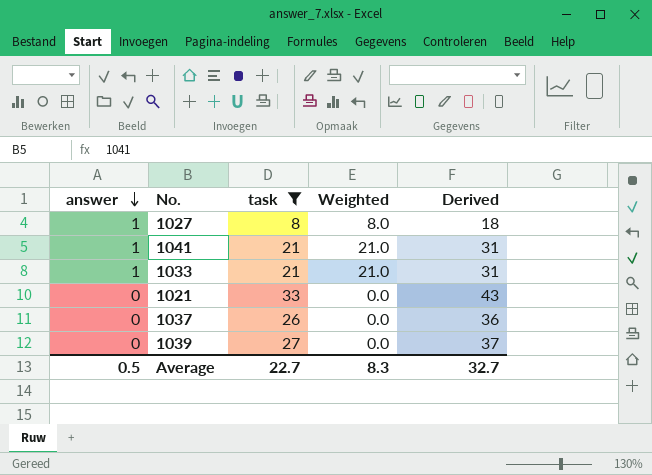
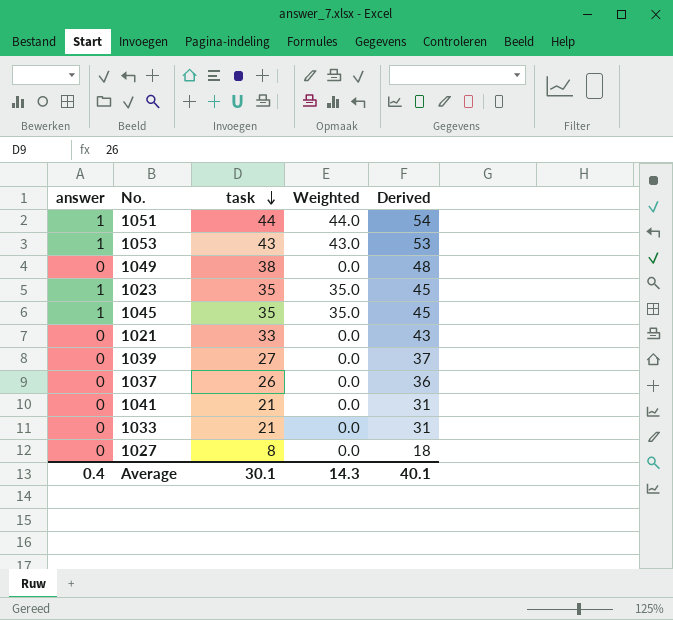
filter: task <= 33 -> none
row order: answer descending -> task descending
1041 | answer: 1 -> 0
1041 | Weighted: 21.0 -> 0.0
1033 | answer: 1 -> 0
1033 | Weighted: 21.0 -> 0.0
1027 | answer: 1 -> 0
1027 | Weighted: 8.0 -> 0.0
Average | answer: 0.5 -> 0.4
Average | task: 22.7 -> 30.1
Average | Weighted: 8.3 -> 14.3
Average | Derived: 32.7 -> 40.1

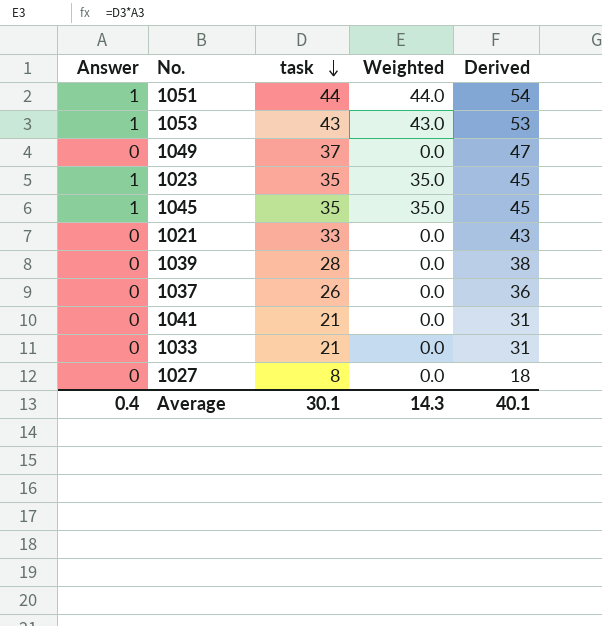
column name: answer -> Answer
1049 | task: 38 -> 37
1049 | Derived: 48 -> 47
1039 | task: 27 -> 28
1039 | Derived: 37 -> 38

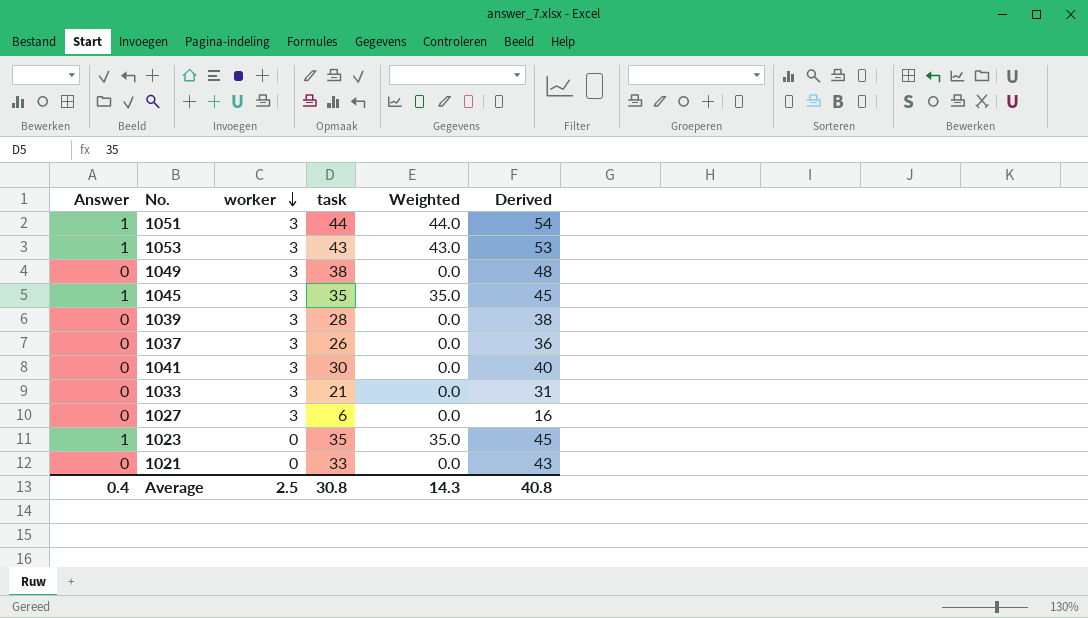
row order: task descending -> worker descending
column worker | position: none -> 3
1049 | task: 37 -> 38
1049 | Derived: 47 -> 48
1041 | task: 21 -> 30
1041 | Derived: 31 -> 40
1027 | task: 8 -> 6
1027 | Derived: 18 -> 16
Average | task: 30.1 -> 30.8
Average | Derived: 40.1 -> 40.8

